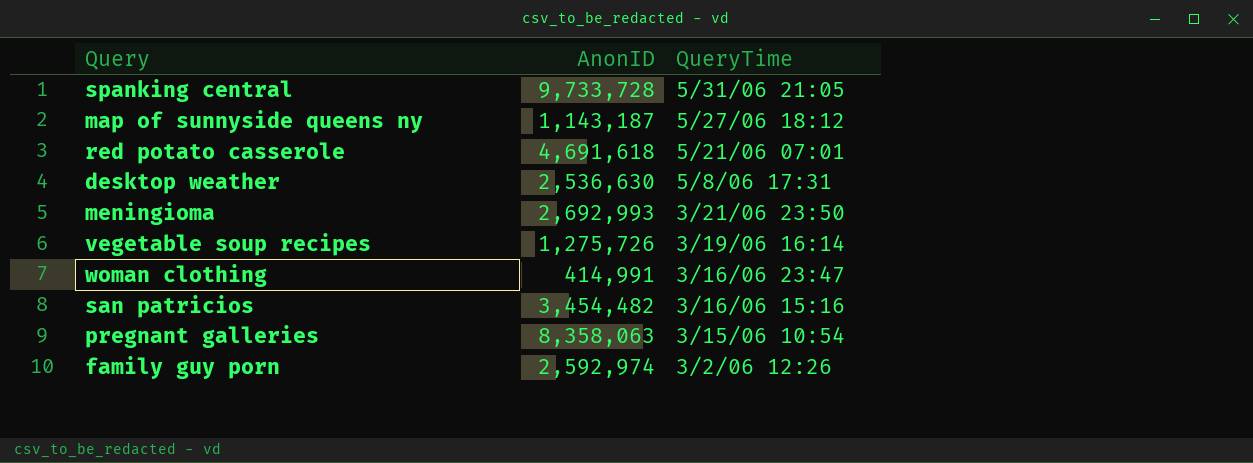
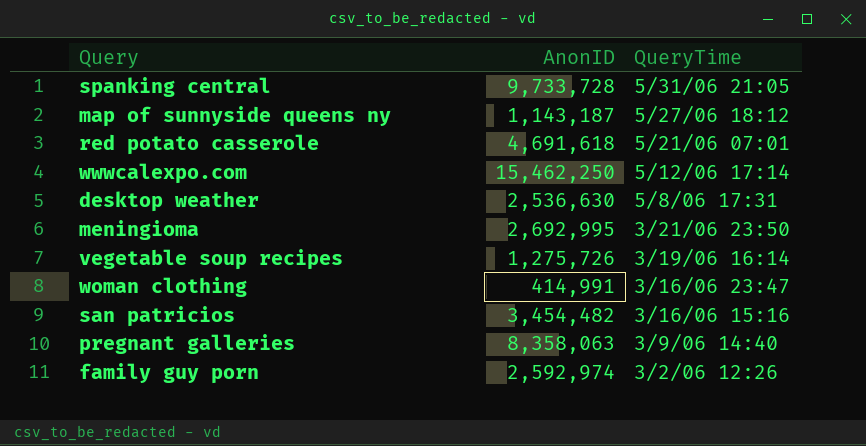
row wwwcalexpo.com: none -> 15,462,250 | 5/12/06 17:14
meningioma | AnonID: 2,692,993 -> 2,692,995
pregnant galleries | QueryTime: 3/15/06 10:54 -> 3/9/06 14:40

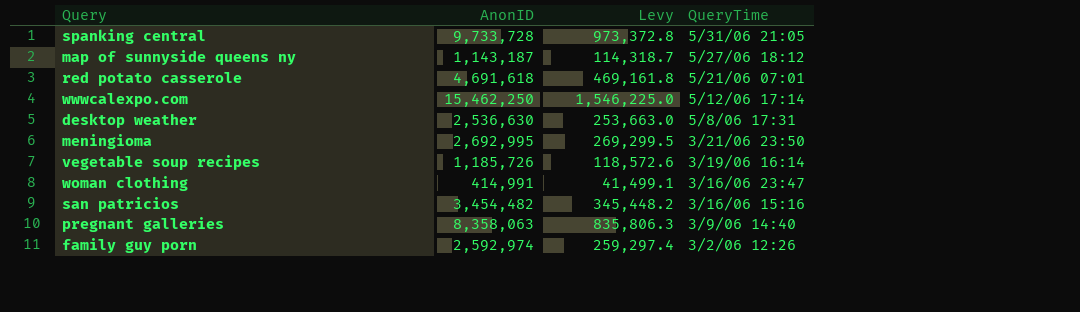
column Levy | formula: none -> [AnonID] * 0.1
vegetable soup recipes | AnonID: 1,275,726 -> 1,185,726

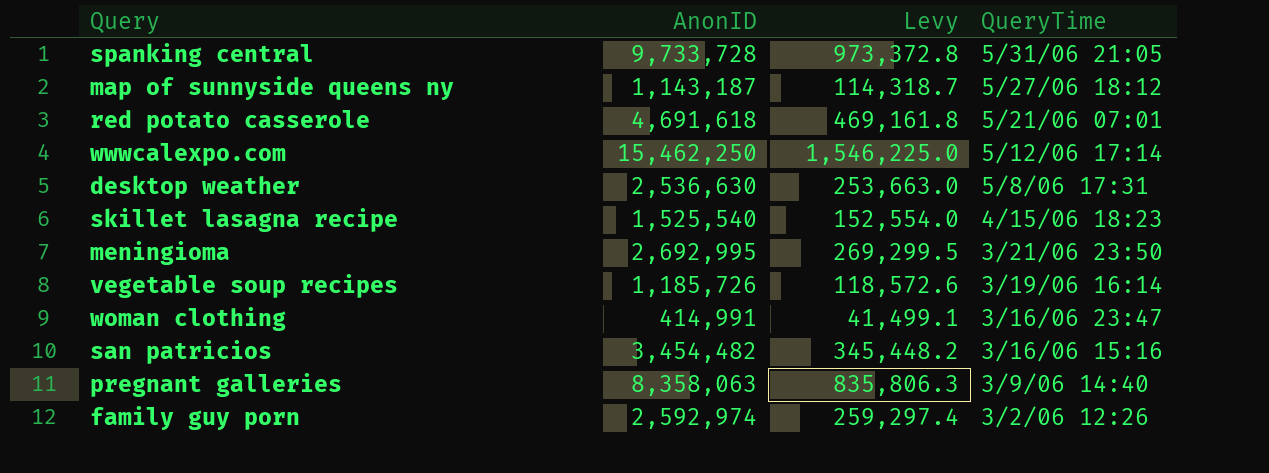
row skillet lasagna recipe: none -> 1,525,540 | 152,554.0 | 4/15/06 18:23

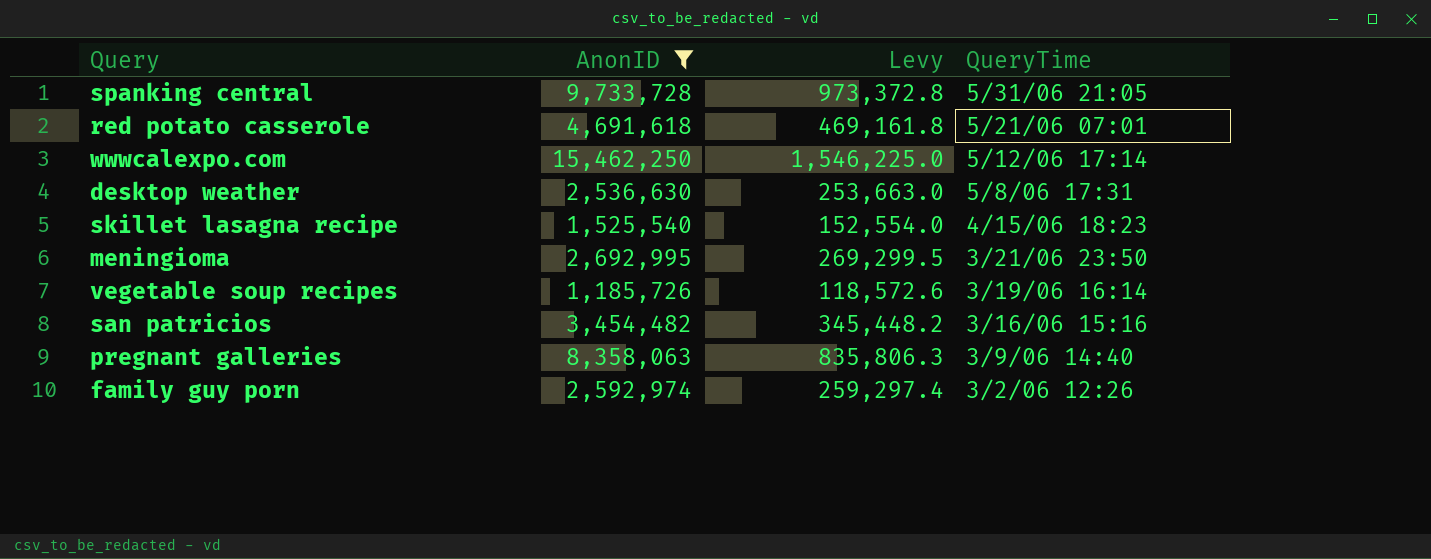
filter: none -> AnonID >= 1,185,726

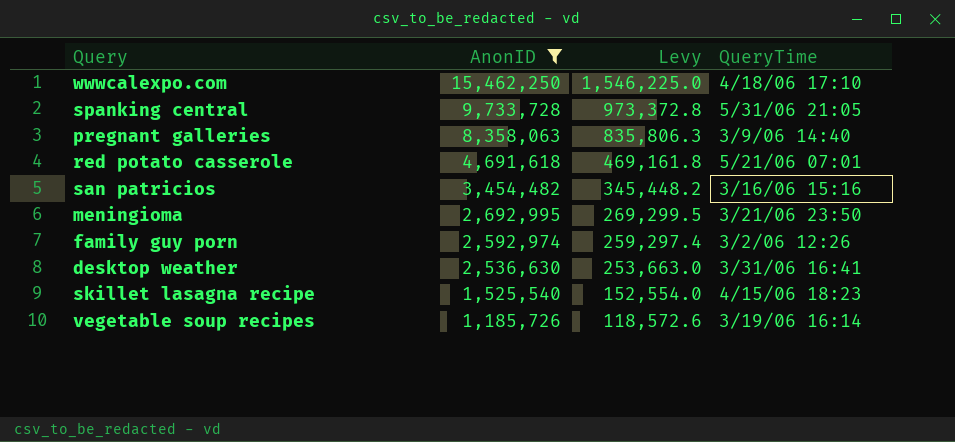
row order: QueryTime descending -> AnonID descending
wwwcalexpo.com | QueryTime: 5/12/06 17:14 -> 4/18/06 17:10
desktop weather | QueryTime: 5/8/06 17:31 -> 3/31/06 16:41

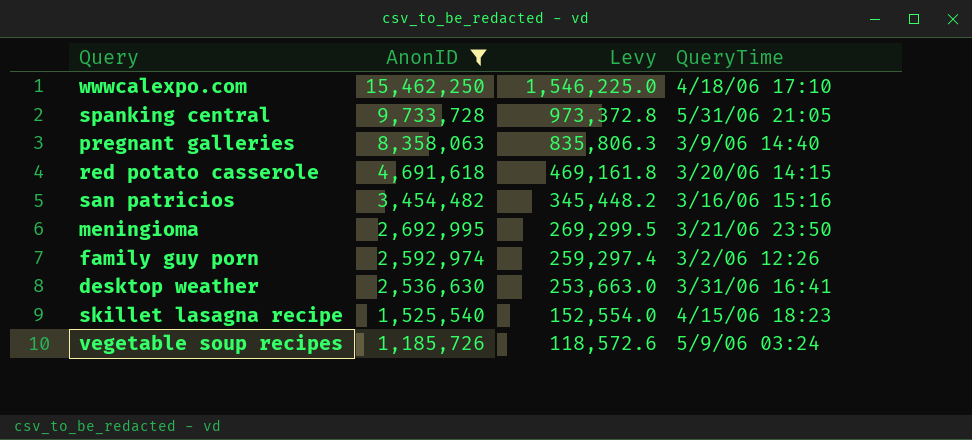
red potato casserole | QueryTime: 5/21/06 07:01 -> 3/20/06 14:15
vegetable soup recipes | QueryTime: 3/19/06 16:14 -> 5/9/06 03:24

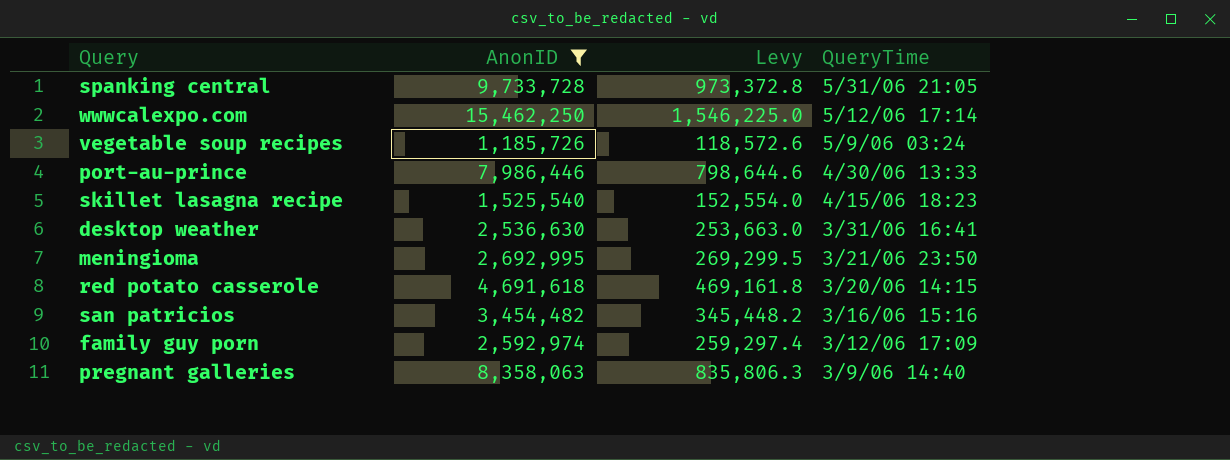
row order: AnonID descending -> QueryTime descending
wwwcalexpo.com | QueryTime: 4/18/06 17:10 -> 5/12/06 17:14
row port-au-prince: none -> 7,986,446 | 798,644.6 | 4/30/06 13:33
family guy porn | QueryTime: 3/2/06 12:26 -> 3/12/06 17:09

